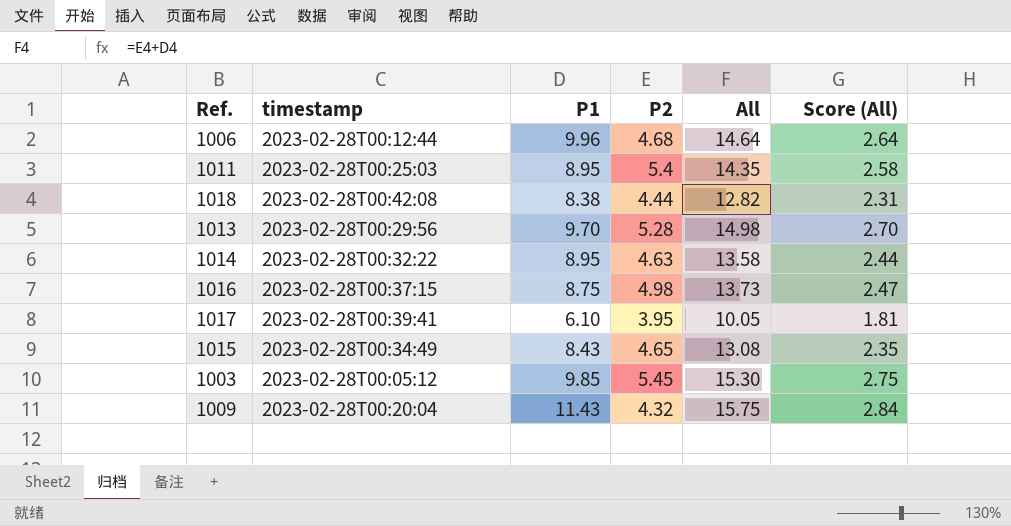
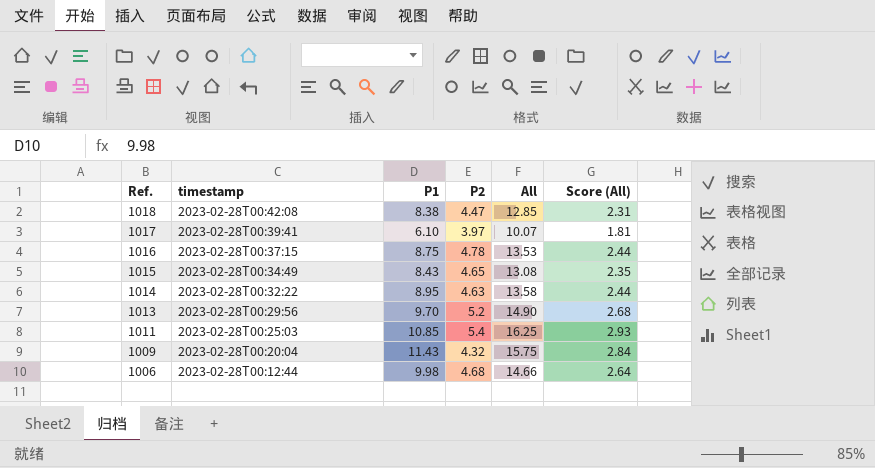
row order: none -> Ref. descending
row 1003: 2023-02-28T00:05:12 | 9.85 | 5.45 | 15.30 | 2.75 -> none
1018 | P2: 4.44 -> 4.47
1018 | All: 12.82 -> 12.85
1017 | P2: 3.95 -> 3.97
1017 | All: 10.05 -> 10.07
1016 | P2: 4.98 -> 4.78
1016 | All: 13.73 -> 13.53
1016 | Score (All): 2.47 -> 2.44
1013 | P2: 5.28 -> 5.2
1013 | All: 14.98 -> 14.90
1013 | Score (All): 2.70 -> 2.68
1011 | P1: 8.95 -> 10.85
1011 | All: 14.35 -> 16.25
1011 | Score (All): 2.58 -> 2.93
1006 | P1: 9.96 -> 9.98
1006 | All: 14.64 -> 14.66

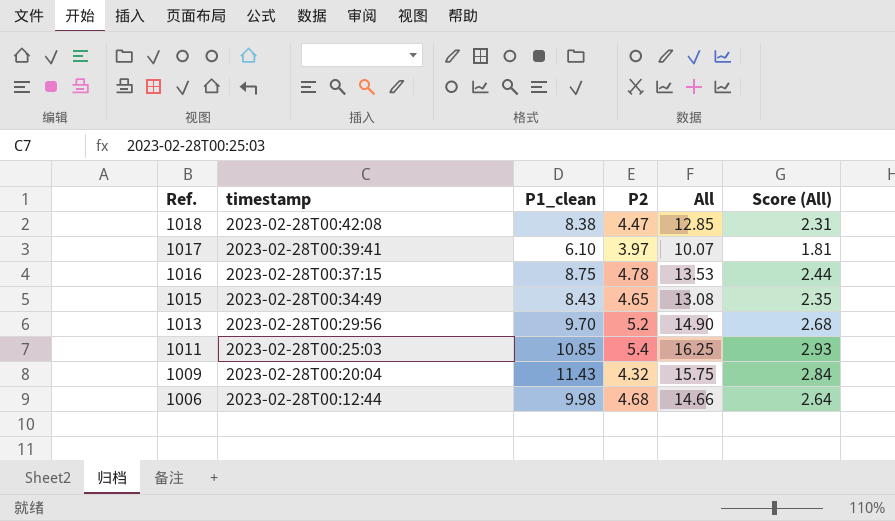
column name: P1 -> P1_clean
row 1014: 2023-02-28T00:32:22 | 8.95 | 4.63 | 13.58 | 2.44 -> none

